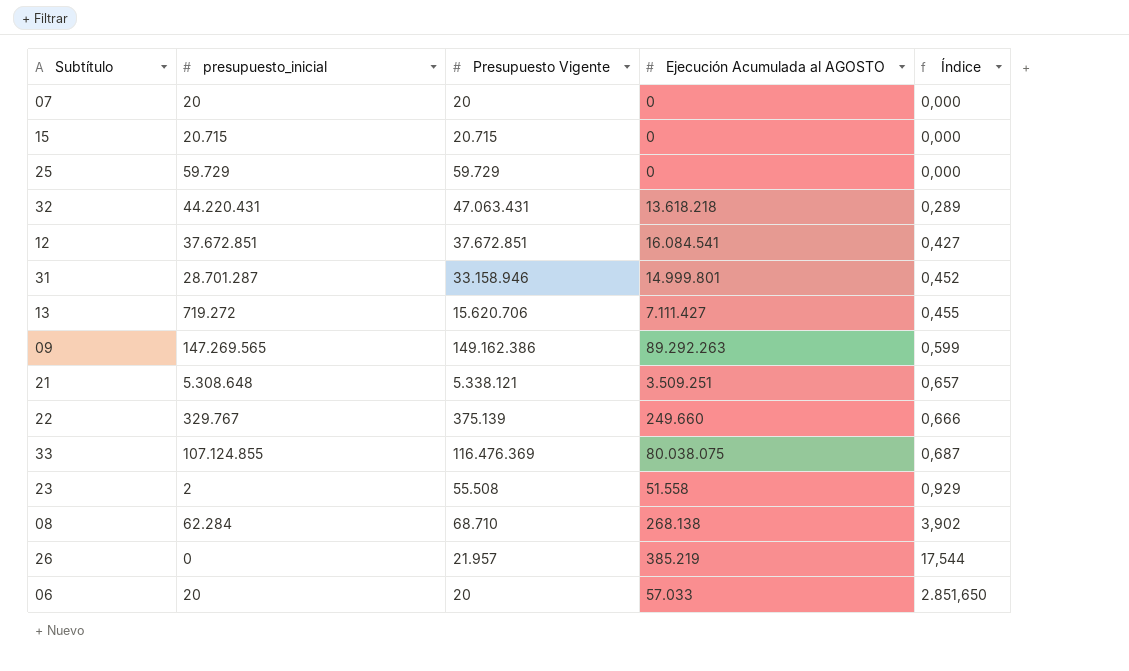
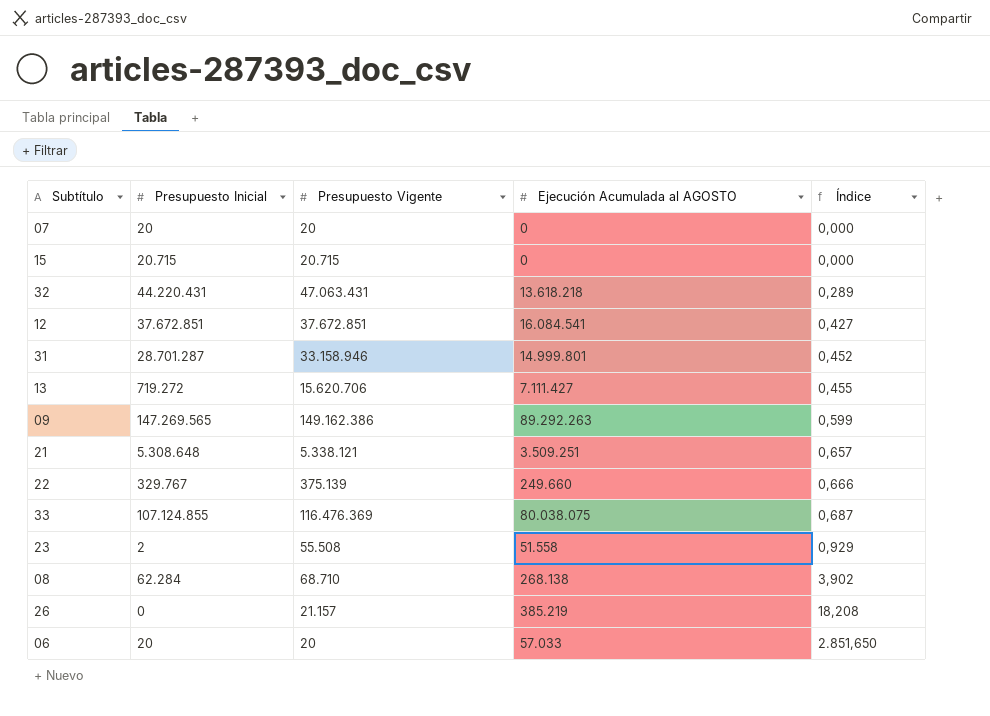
column name: presupuesto_inicial -> Presupuesto Inicial
row 25: 59.729 | 59.729 | 0 | 0,000 -> none
26 | Presupuesto Vigente: 21.957 -> 21.157
26 | Índice: 17,544 -> 18,208

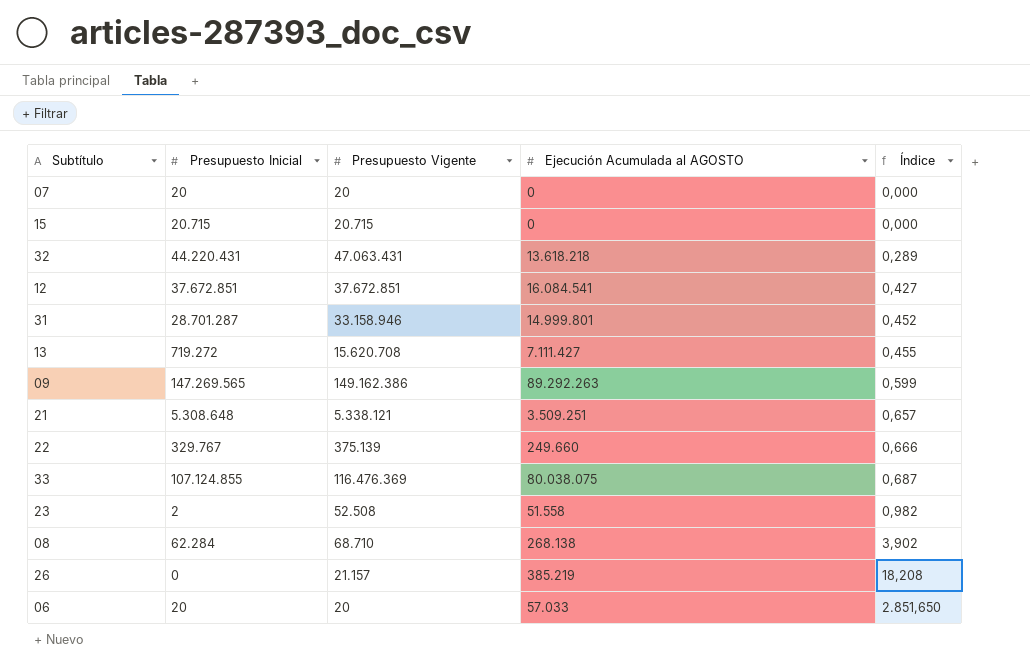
13 | Presupuesto Vigente: 15.620.706 -> 15.620.708
23 | Presupuesto Vigente: 55.508 -> 52.508
23 | Índice: 0,929 -> 0,982

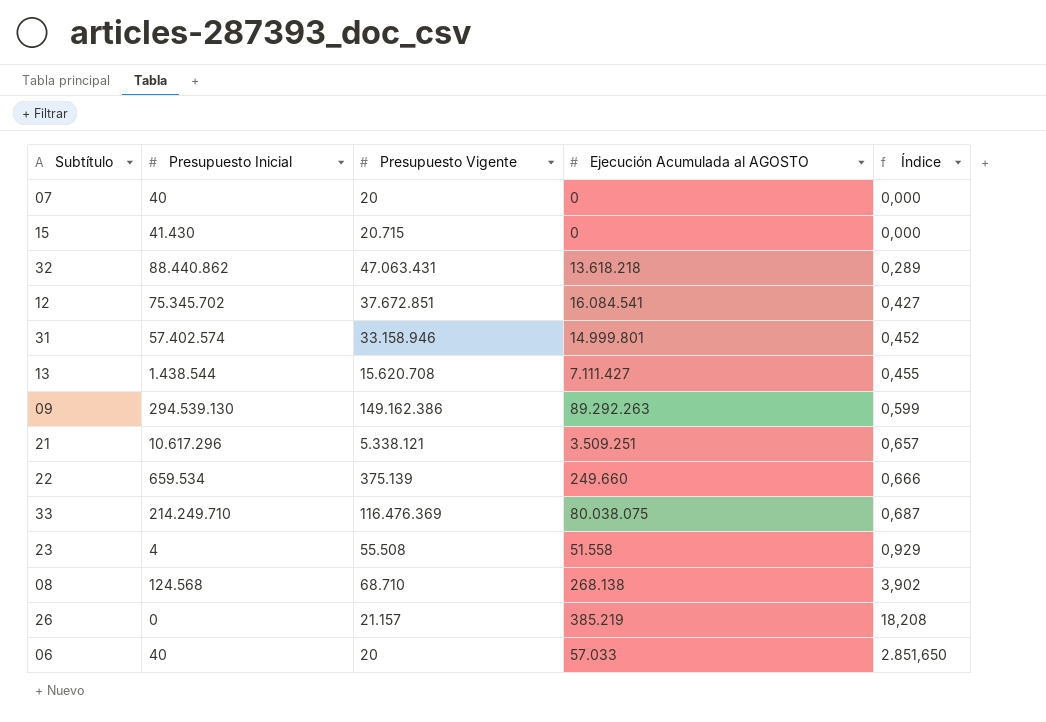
07 | Presupuesto Inicial: 20 -> 40
15 | Presupuesto Inicial: 20.715 -> 41.430
32 | Presupuesto Inicial: 44.220.431 -> 88.440.862
12 | Presupuesto Inicial: 37.672.851 -> 75.345.702
31 | Presupuesto Inicial: 28.701.287 -> 57.402.574
13 | Presupuesto Inicial: 719.272 -> 1.438.544
09 | Presupuesto Inicial: 147.269.565 -> 294.539.130
21 | Presupuesto Inicial: 5.308.648 -> 10.617.296
22 | Presupuesto Inicial: 329.767 -> 659.534
33 | Presupuesto Inicial: 107.124.855 -> 214.249.710
23 | Presupuesto Inicial: 2 -> 4
23 | Presupuesto Vigente: 52.508 -> 55.508
23 | Índice: 0,982 -> 0,929
08 | Presupuesto Inicial: 62.284 -> 124.568
06 | Presupuesto Inicial: 20 -> 40

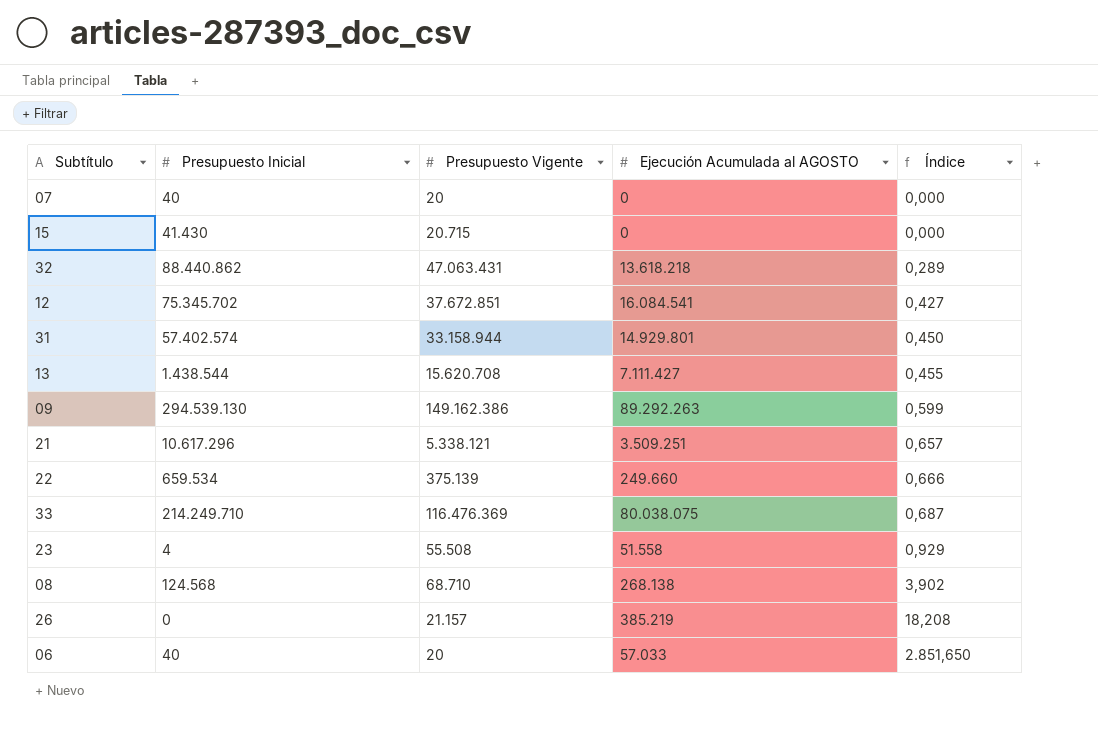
31 | Presupuesto Vigente: 33.158.946 -> 33.158.944
31 | Ejecución Acumulada al AGOSTO: 14.999.801 -> 14.929.801
31 | Índice: 0,452 -> 0,450

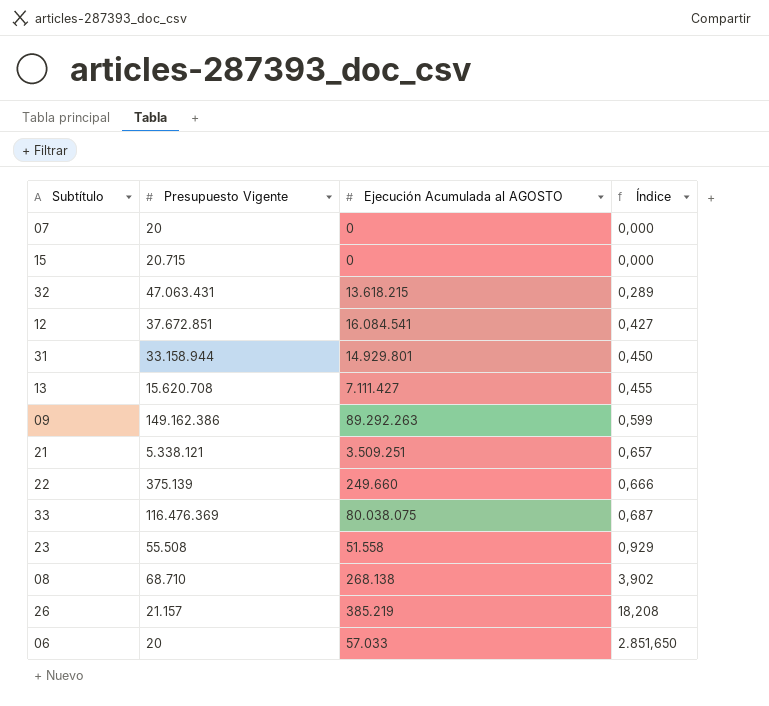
column Presupuesto Inicial | position: 2 -> none
32 | Ejecución Acumulada al AGOSTO: 13.618.218 -> 13.618.215

